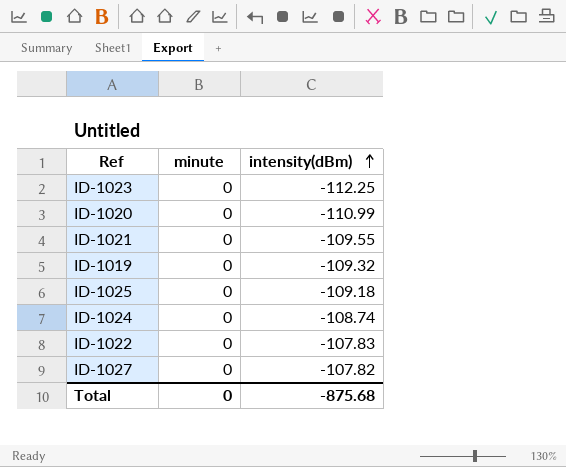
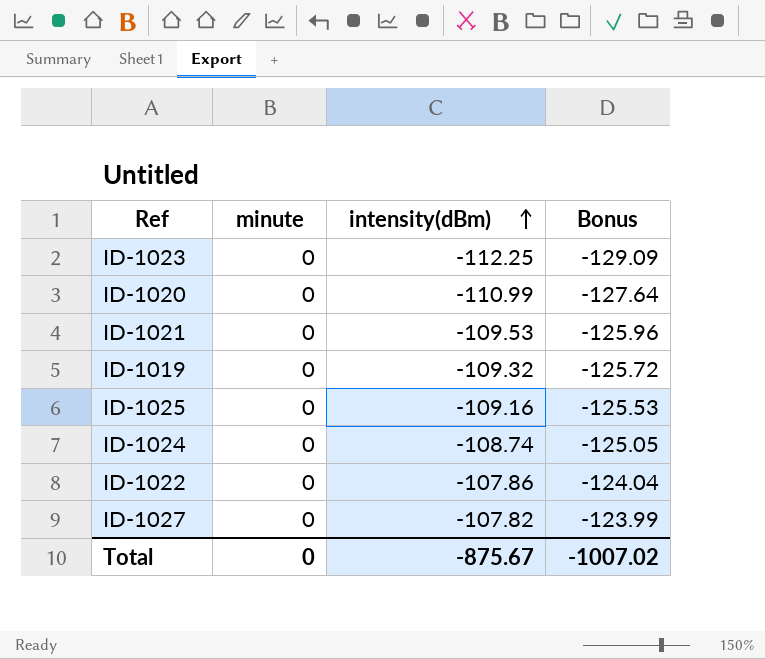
column Bonus | formula: none -> [intensity(dBm)] * 1.15
ID-1021 | intensity(dBm): -109.55 -> -109.53
ID-1025 | intensity(dBm): -109.18 -> -109.16
ID-1022 | intensity(dBm): -107.83 -> -107.86
Total | intensity(dBm): -875.68 -> -875.67

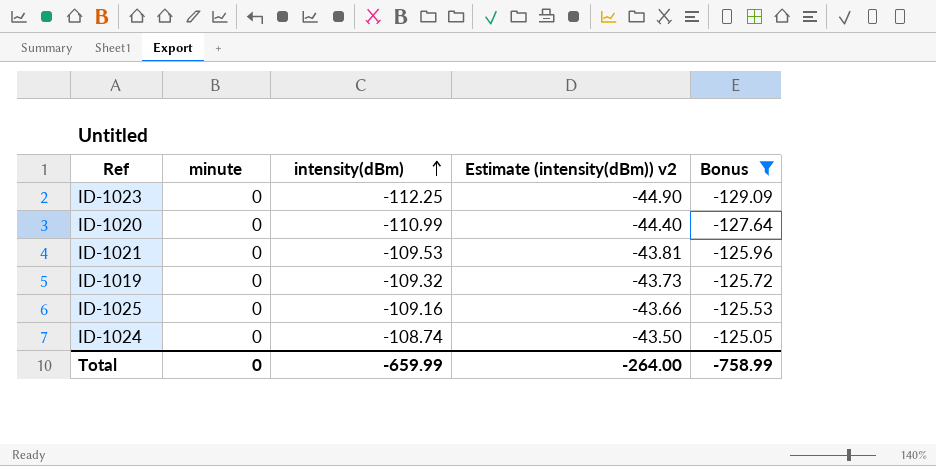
filter: none -> Bonus <= -125.05
column Estimate (intensity(dBm)) v2 | formula: none -> [intensity(dBm)] * 0.4
Total | intensity(dBm): -875.67 -> -659.99
Total | Bonus: -1007.02 -> -758.99

